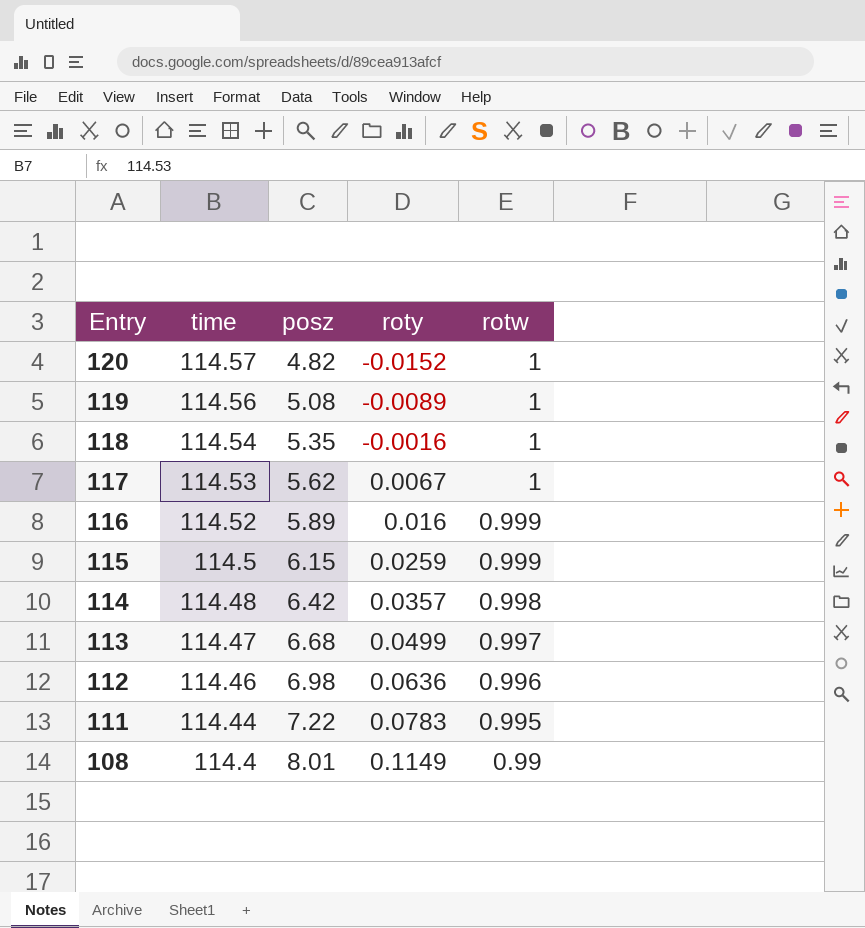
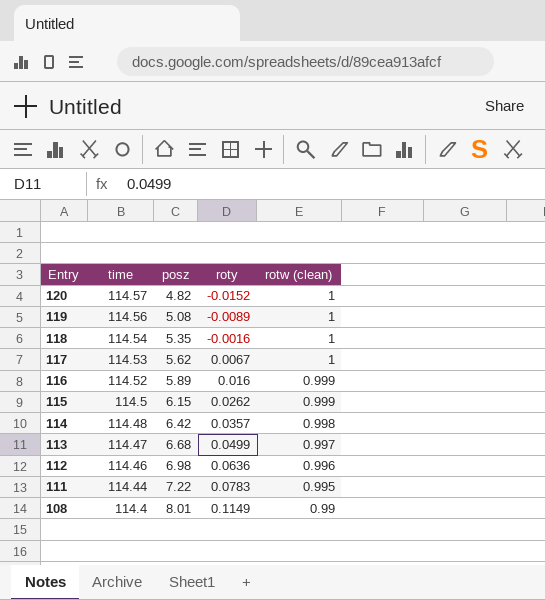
column name: rotw -> rotw (clean)
115 | roty: 0.0259 -> 0.0262

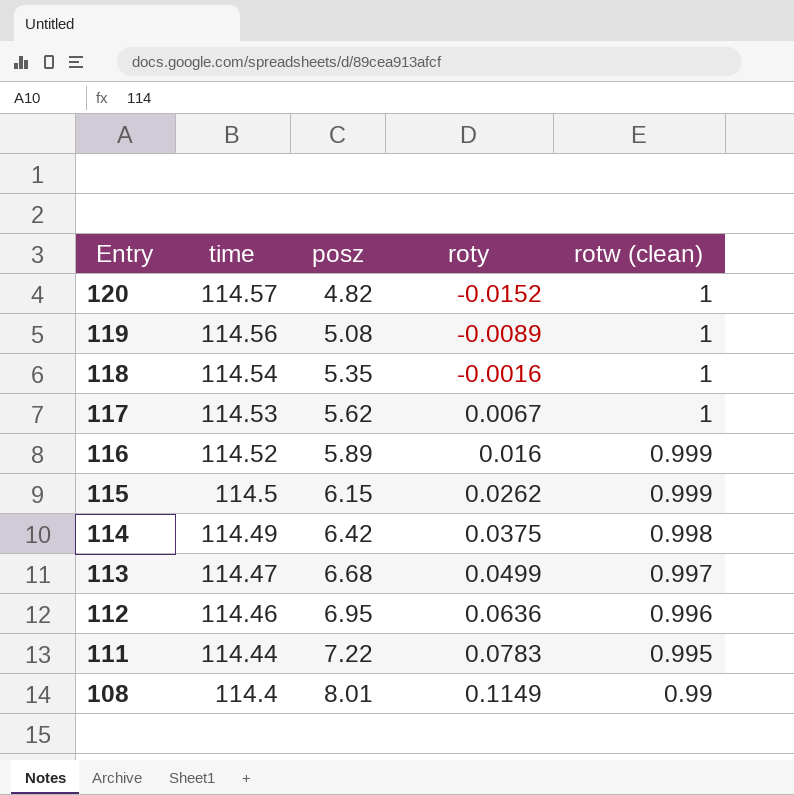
114 | time: 114.48 -> 114.49
114 | roty: 0.0357 -> 0.0375
112 | posz: 6.98 -> 6.95

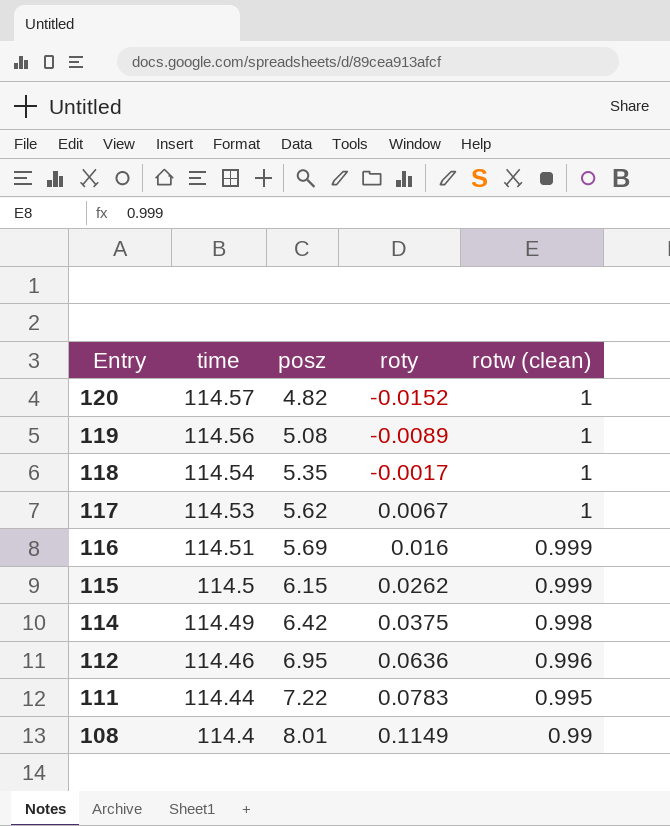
row 113: 114.47 | 6.68 | 0.0499 | 0.997 -> none
118 | roty: -0.0016 -> -0.0017
116 | time: 114.52 -> 114.51
116 | posz: 5.89 -> 5.69

